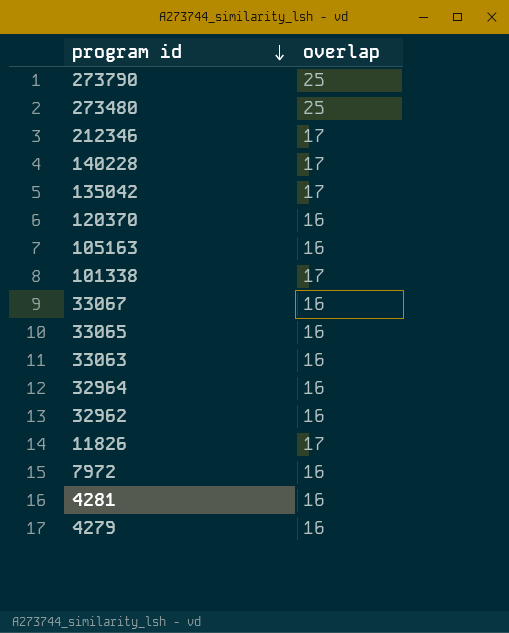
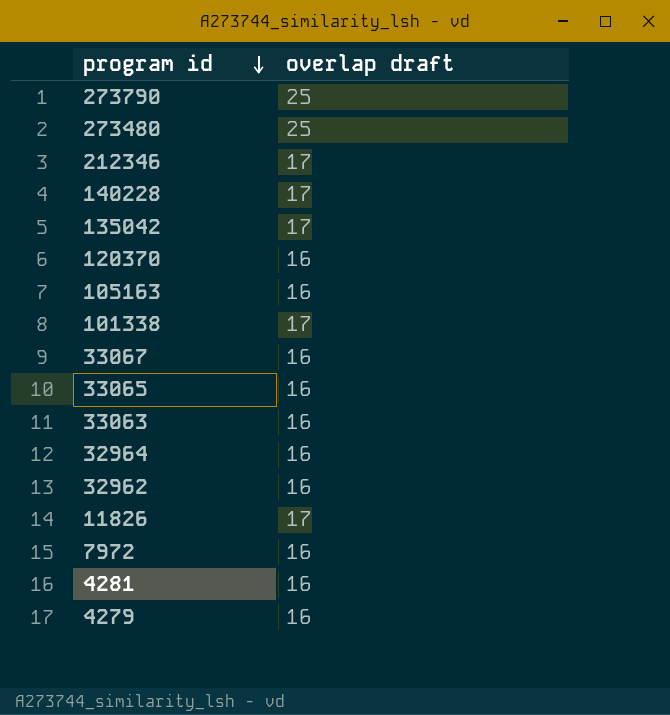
column name: overlap -> overlap draft

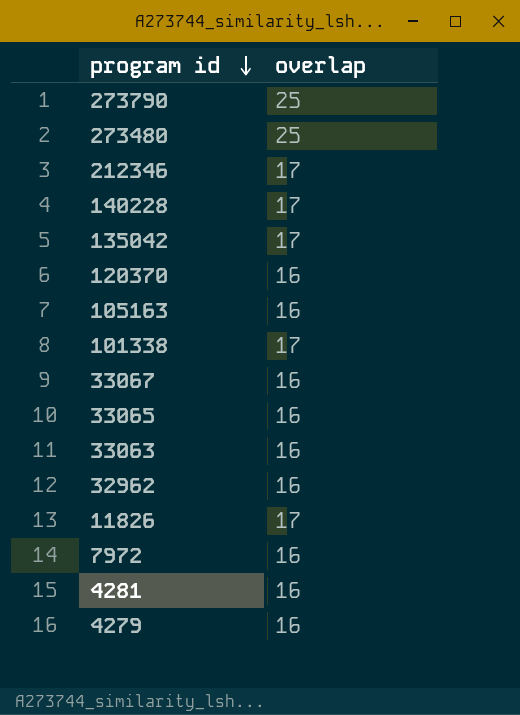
column name: overlap draft -> overlap
row 32964: 16 -> none

